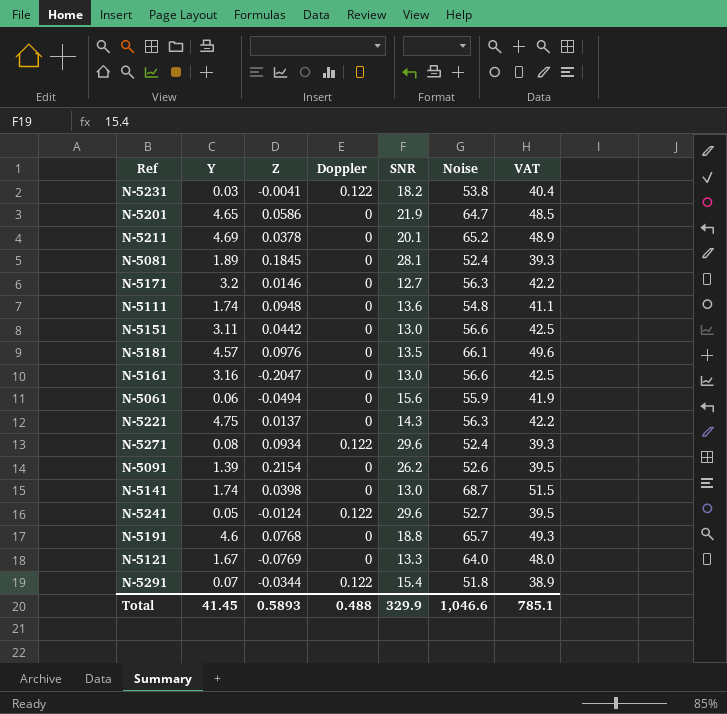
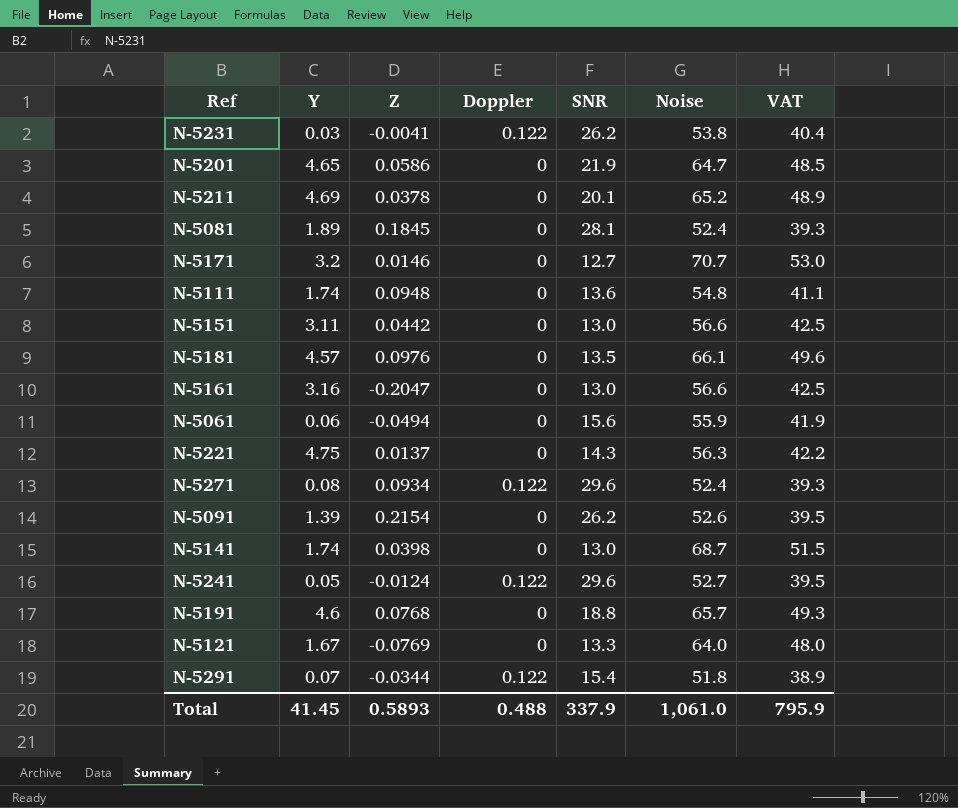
N-5231 | SNR: 18.2 -> 26.2
N-5171 | Noise: 56.3 -> 70.7
N-5171 | VAT: 42.2 -> 53.0
Total | SNR: 329.9 -> 337.9
Total | Noise: 1,046.6 -> 1,061.0
Total | VAT: 785.1 -> 795.9

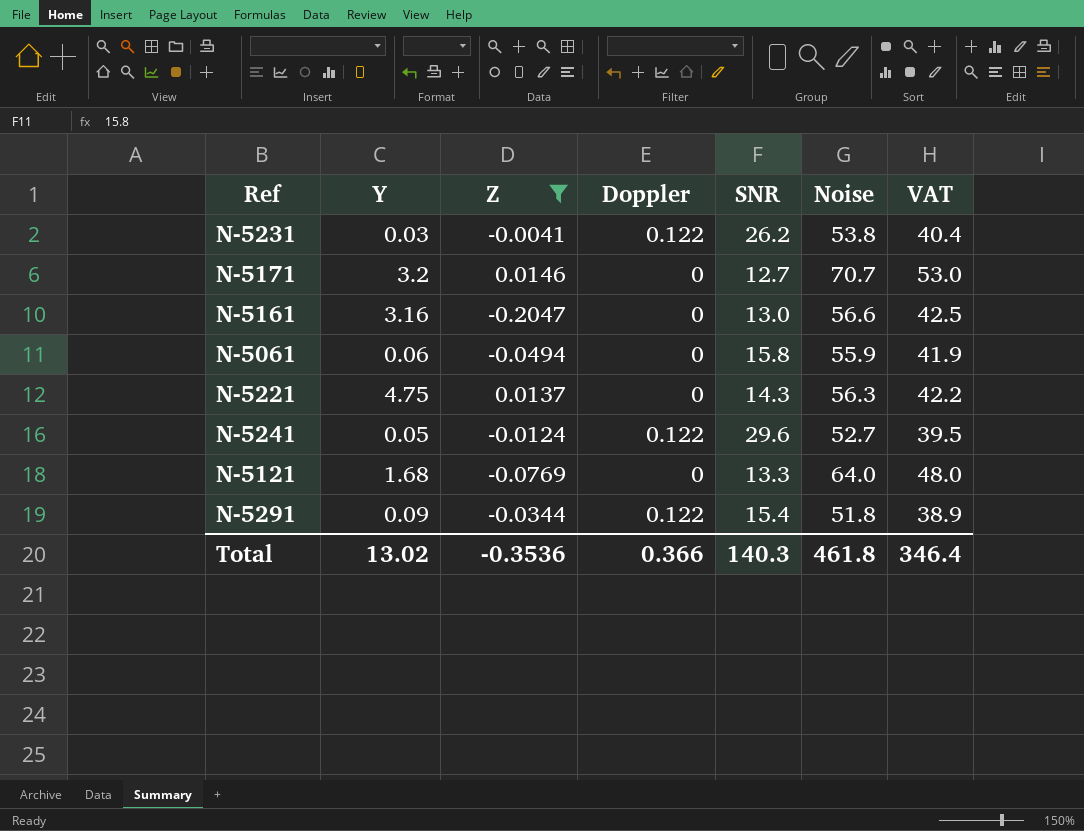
filter: none -> Z <= 0.0146
N-5061 | SNR: 15.6 -> 15.8
N-5121 | Y: 1.67 -> 1.68
N-5291 | Y: 0.07 -> 0.09
Total | Y: 41.45 -> 13.02
Total | Z: 0.5893 -> -0.3536
Total | Doppler: 0.488 -> 0.366
Total | SNR: 337.9 -> 140.3
Total | Noise: 1,061.0 -> 461.8
Total | VAT: 795.9 -> 346.4

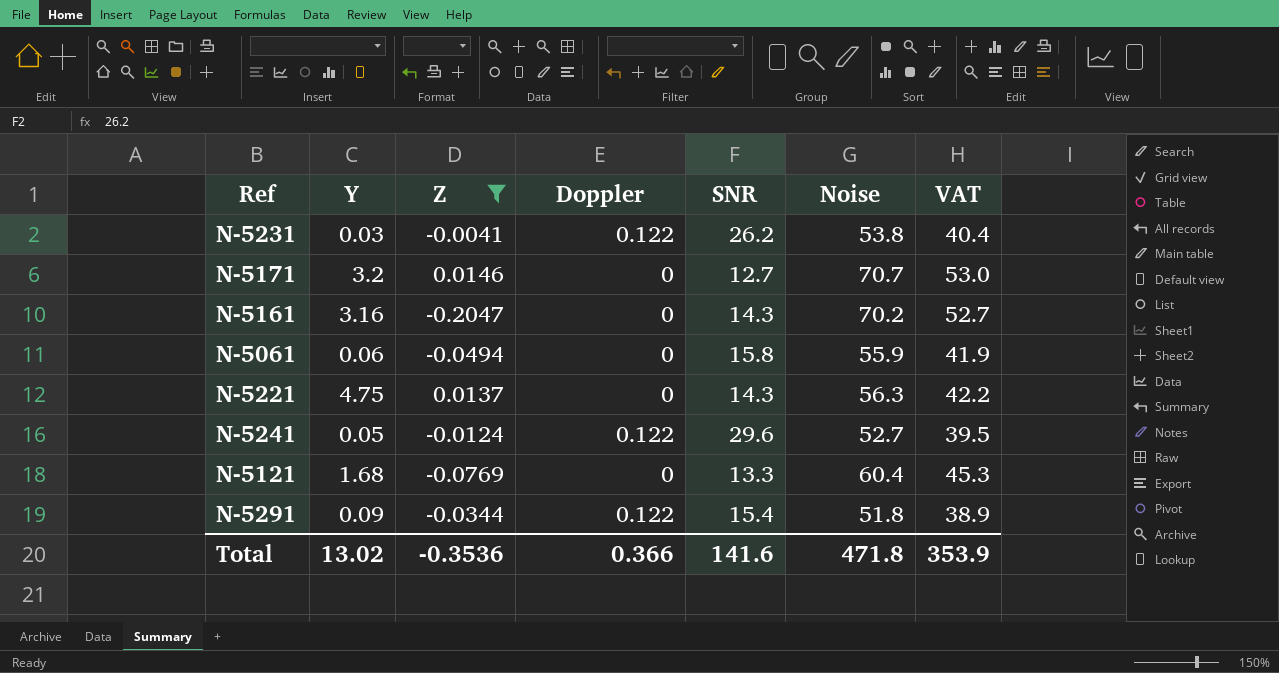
N-5161 | SNR: 13.0 -> 14.3
N-5161 | Noise: 56.6 -> 70.2
N-5161 | VAT: 42.5 -> 52.7
N-5121 | Noise: 64.0 -> 60.4
N-5121 | VAT: 48.0 -> 45.3
Total | SNR: 140.3 -> 141.6
Total | Noise: 461.8 -> 471.8
Total | VAT: 346.4 -> 353.9

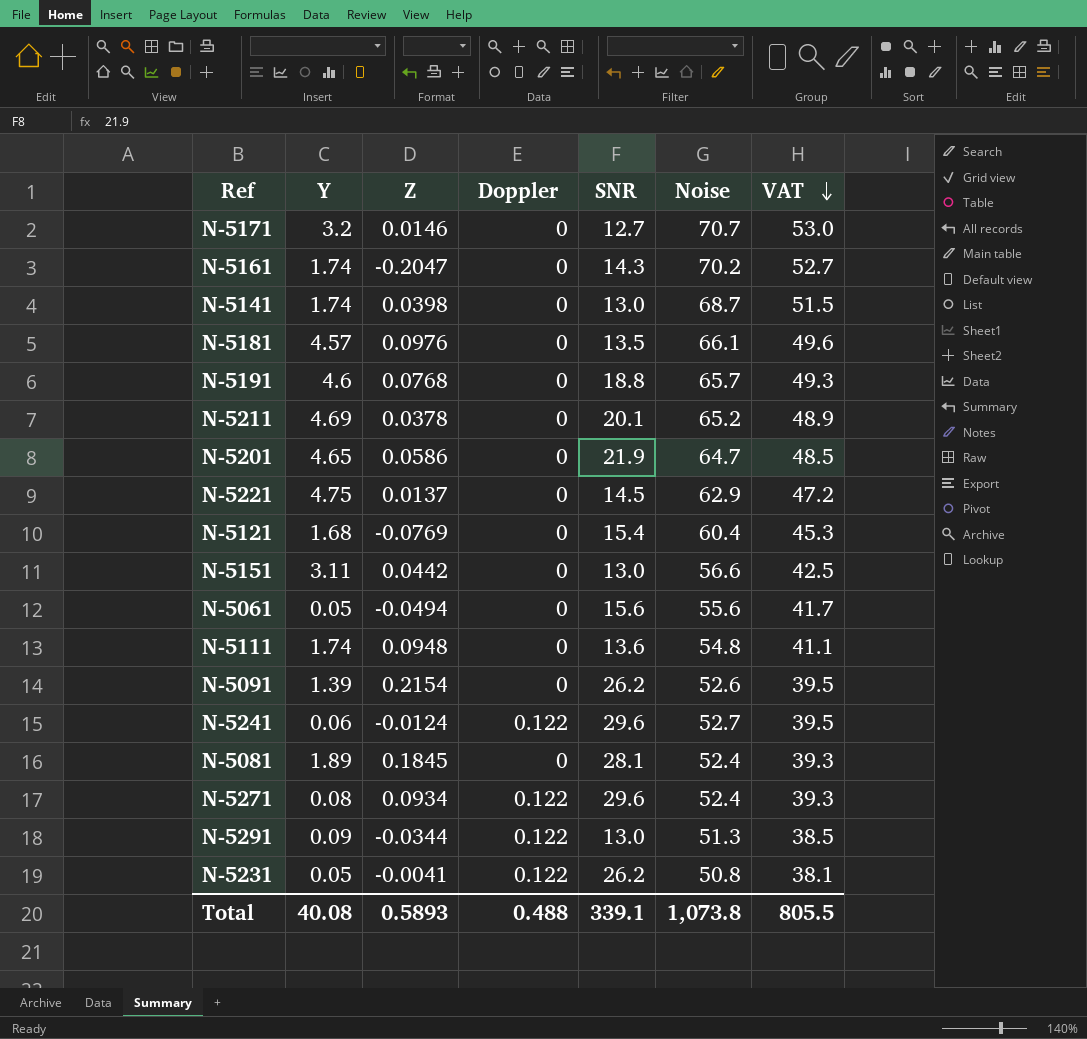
filter: Z <= 0.0146 -> none
row order: none -> VAT descending
N-5161 | Y: 3.16 -> 1.74
N-5221 | SNR: 14.3 -> 14.5
N-5221 | Noise: 56.3 -> 62.9
N-5221 | VAT: 42.2 -> 47.2
N-5121 | SNR: 13.3 -> 15.4
N-5061 | Y: 0.06 -> 0.05
N-5061 | SNR: 15.8 -> 15.6
N-5061 | Noise: 55.9 -> 55.6
N-5061 | VAT: 41.9 -> 41.7
N-5241 | Y: 0.05 -> 0.06
N-5291 | SNR: 15.4 -> 13.0
N-5291 | Noise: 51.8 -> 51.3
N-5291 | VAT: 38.9 -> 38.5
N-5231 | Y: 0.03 -> 0.05
N-5231 | Noise: 53.8 -> 50.8
N-5231 | VAT: 40.4 -> 38.1
Total | Y: 13.02 -> 40.08
Total | Z: -0.3536 -> 0.5893
Total | Doppler: 0.366 -> 0.488
Total | SNR: 141.6 -> 339.1
Total | Noise: 471.8 -> 1,073.8
Total | VAT: 353.9 -> 805.5

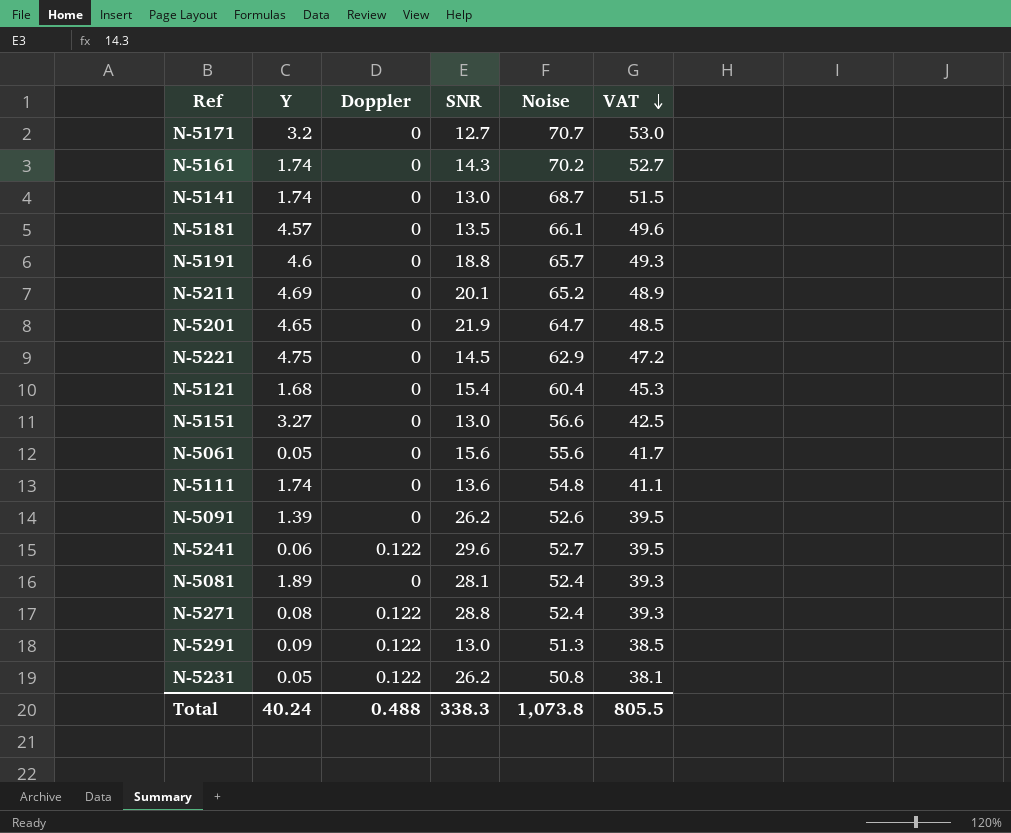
column Z | position: 3 -> none
N-5151 | Y: 3.11 -> 3.27
N-5271 | SNR: 29.6 -> 28.8
Total | Y: 40.08 -> 40.24
Total | SNR: 339.1 -> 338.3

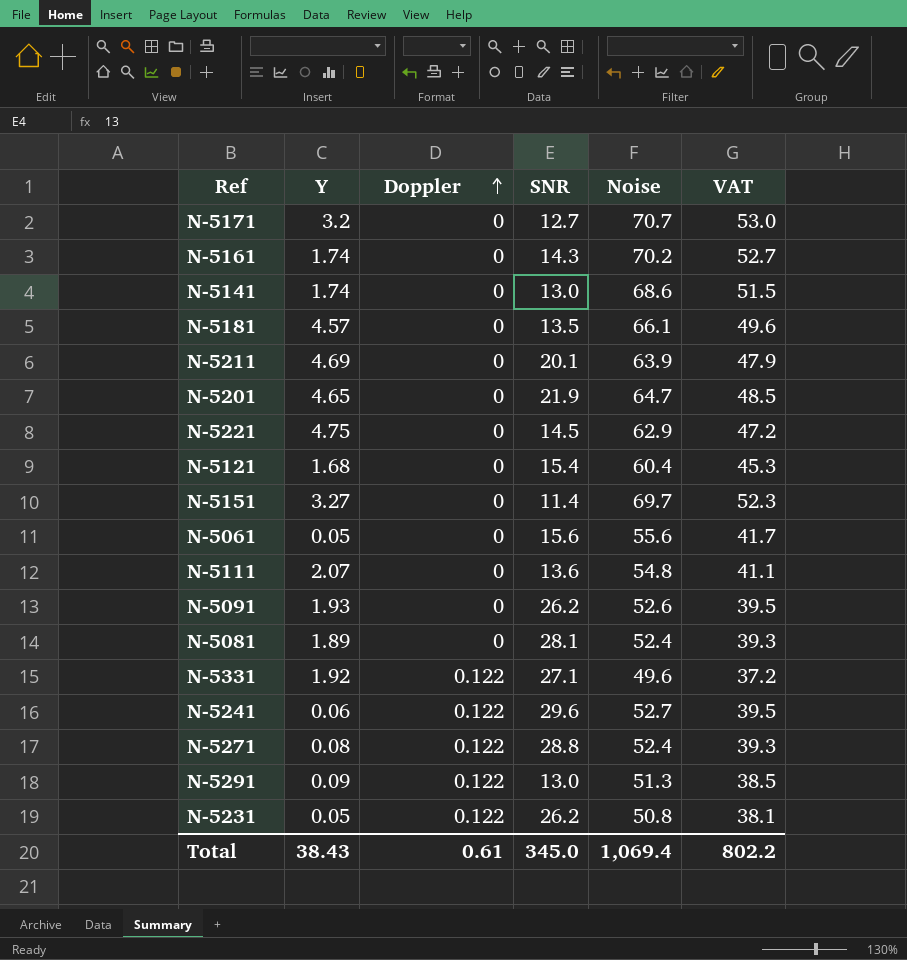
row order: VAT descending -> Doppler ascending
row N-5191: 4.6 | 0 | 18.8 | 65.7 | 49.3 -> none
N-5141 | Noise: 68.7 -> 68.6
N-5211 | Noise: 65.2 -> 63.9
N-5211 | VAT: 48.9 -> 47.9
N-5151 | SNR: 13.0 -> 11.4
N-5151 | Noise: 56.6 -> 69.7
N-5151 | VAT: 42.5 -> 52.3
N-5111 | Y: 1.74 -> 2.07
N-5091 | Y: 1.39 -> 1.93
row N-5331: none -> 1.92 | 0.122 | 27.1 | 49.6 | 37.2
Total | Y: 40.24 -> 38.43
Total | Doppler: 0.488 -> 0.61
Total | SNR: 338.3 -> 345.0
Total | Noise: 1,073.8 -> 1,069.4
Total | VAT: 805.5 -> 802.2

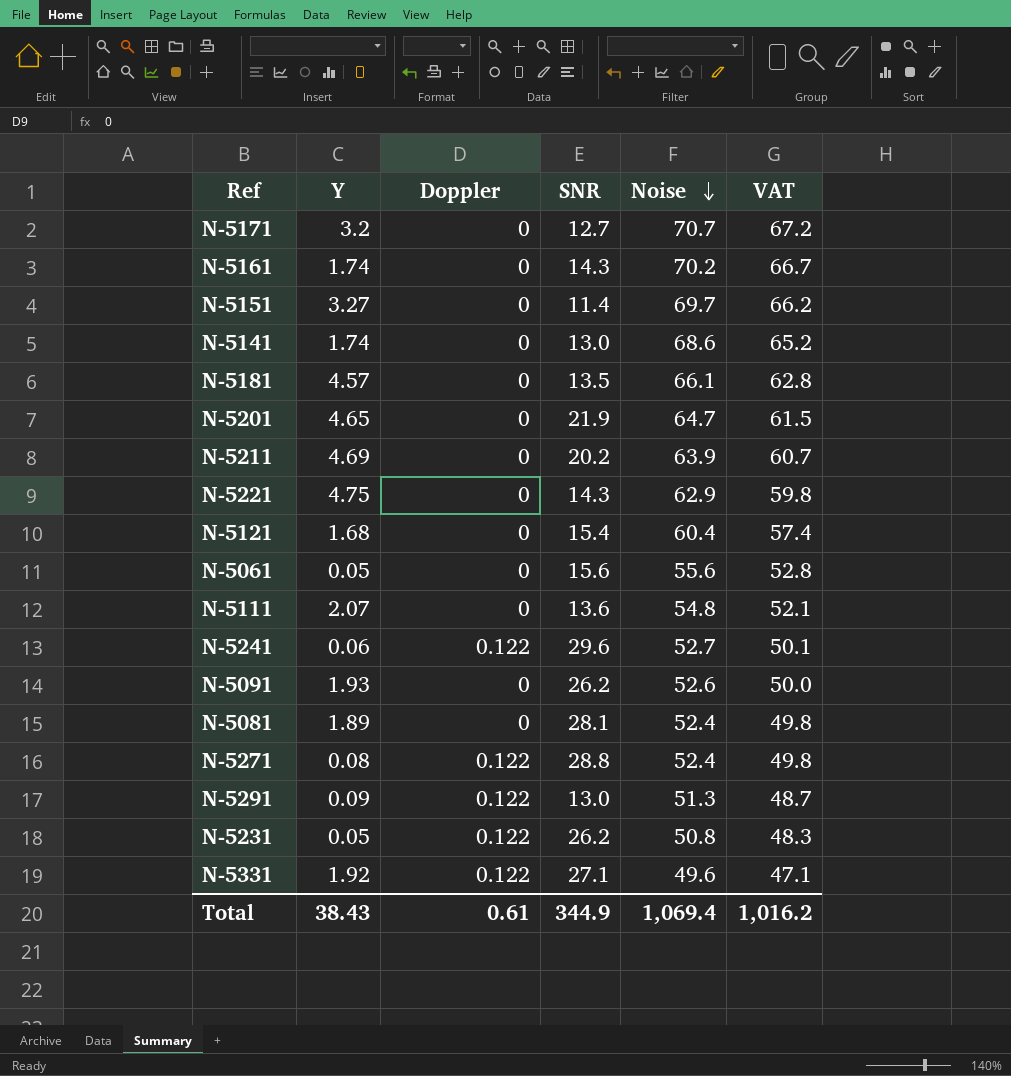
row order: Doppler ascending -> Noise descending
column VAT | formula: [Noise] * 0.75 -> [Noise] * 0.95
N-5211 | SNR: 20.1 -> 20.2
N-5221 | SNR: 14.5 -> 14.3
Total | SNR: 345.0 -> 344.9
Total | VAT: 802.2 -> 1,016.2

